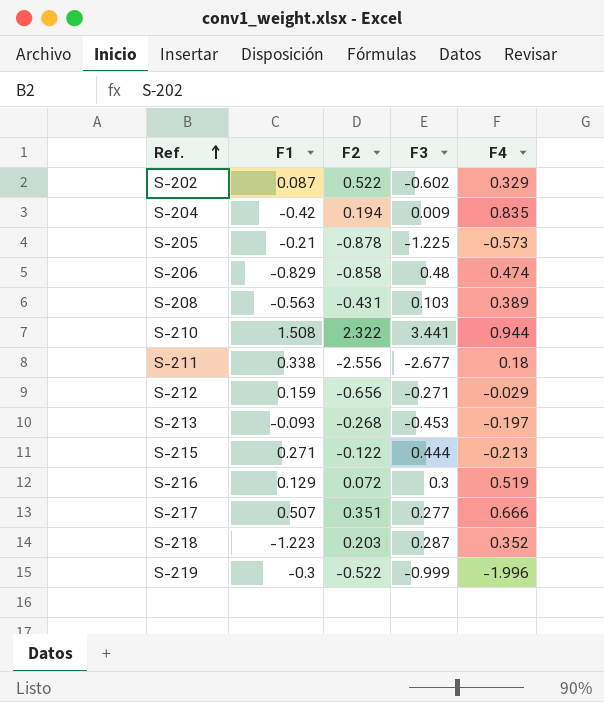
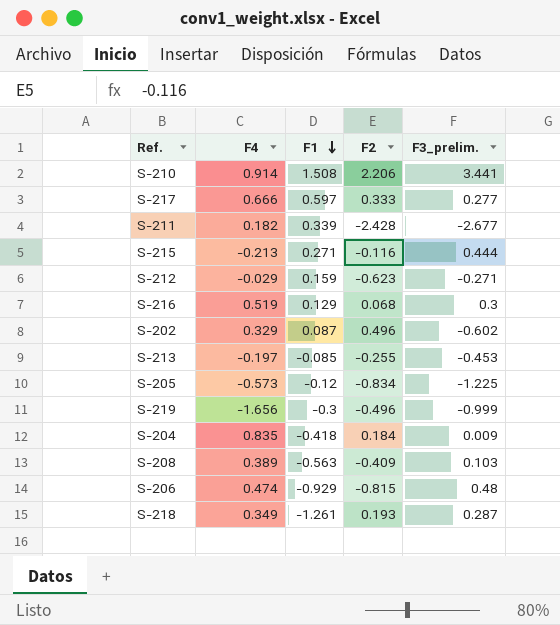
row order: Ref. ascending -> F1 descending
column F4 | position: 5 -> 2
column name: F3 -> F3_prelim.
S-210 | F4: 0.944 -> 0.914
S-210 | F2: 2.322 -> 2.206
S-217 | F1: 0.507 -> 0.597
S-217 | F2: 0.351 -> 0.333
S-211 | F4: 0.18 -> 0.182
S-211 | F1: 0.338 -> 0.339
S-211 | F2: -2.556 -> -2.428
S-215 | F2: -0.122 -> -0.116
S-212 | F2: -0.656 -> -0.623
S-216 | F2: 0.072 -> 0.068
S-202 | F2: 0.522 -> 0.496
S-213 | F1: -0.093 -> -0.085
S-213 | F2: -0.268 -> -0.255
S-205 | F1: -0.21 -> -0.12
S-205 | F2: -0.878 -> -0.834
S-219 | F4: -1.996 -> -1.656
S-219 | F2: -0.522 -> -0.496
S-204 | F1: -0.42 -> -0.418
S-204 | F2: 0.194 -> 0.184
S-208 | F2: -0.431 -> -0.409
S-206 | F1: -0.829 -> -0.929
S-206 | F2: -0.858 -> -0.815
S-218 | F4: 0.352 -> 0.349
S-218 | F1: -1.223 -> -1.261
S-218 | F2: 0.203 -> 0.193

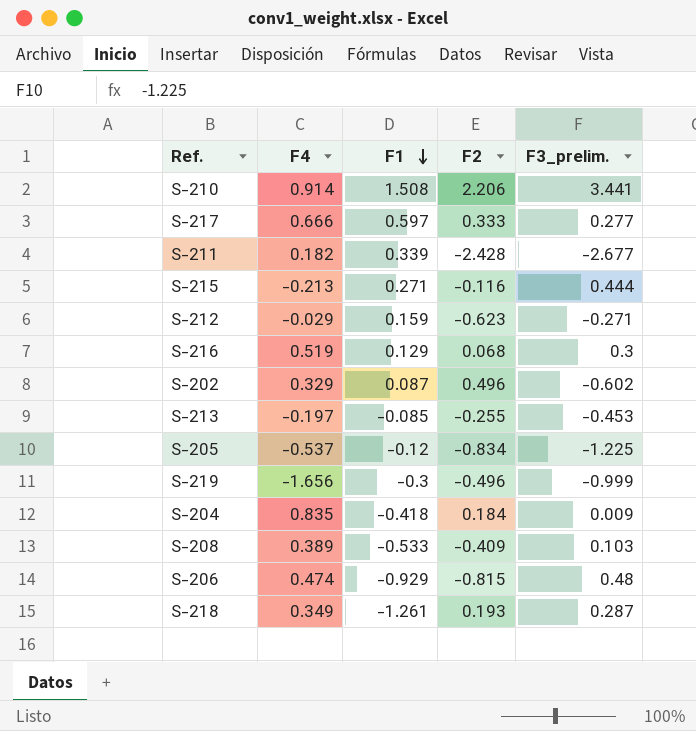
S-205 | F4: -0.573 -> -0.537
S-208 | F1: -0.563 -> -0.533

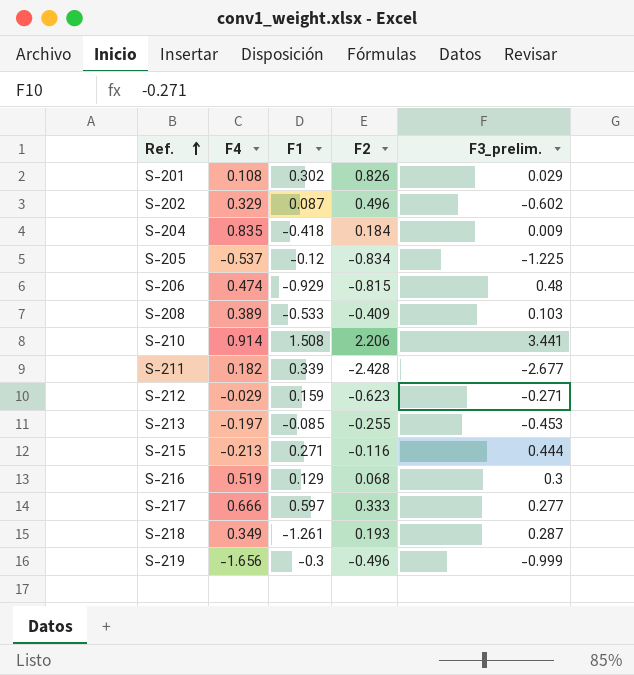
row order: F1 descending -> Ref. ascending
row S-201: none -> 0.108 | 0.302 | 0.826 | 0.029

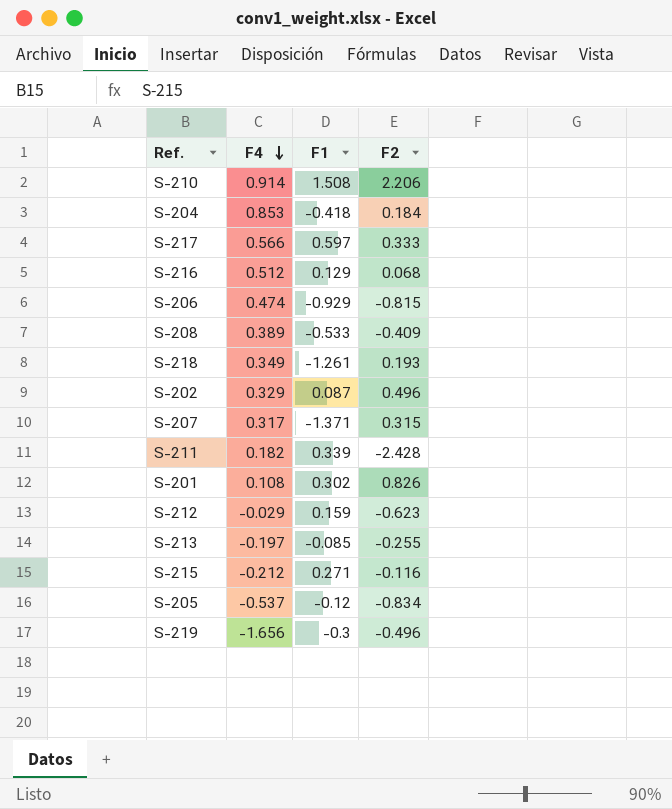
row order: Ref. ascending -> F4 descending
column F3_prelim. | position: 5 -> none
S-204 | F4: 0.835 -> 0.853
S-217 | F4: 0.666 -> 0.566
S-216 | F4: 0.519 -> 0.512
row S-207: none -> 0.317 | -1.371 | 0.315
S-215 | F4: -0.213 -> -0.212

